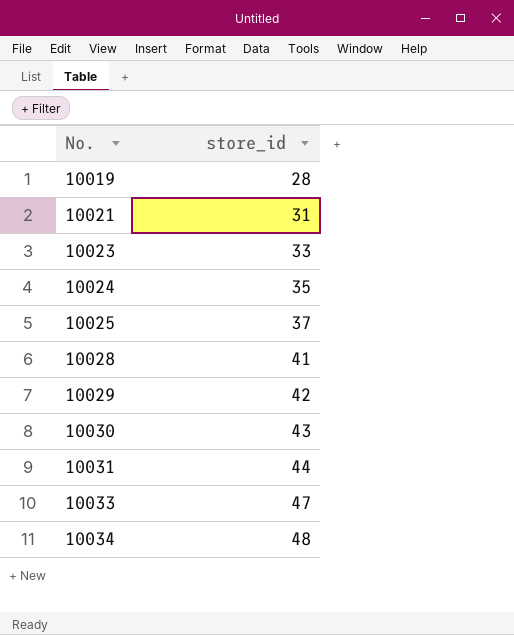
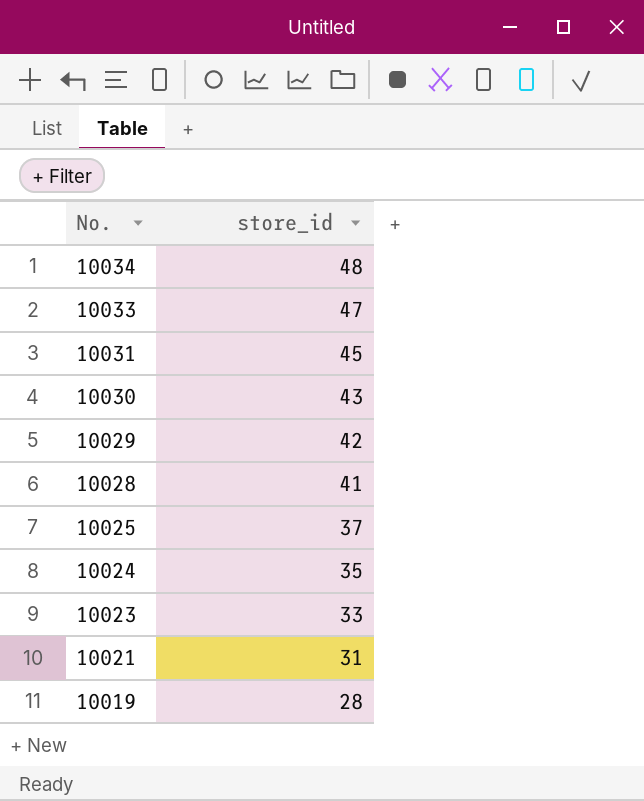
row order: No. ascending -> No. descending
10031 | store_id: 44 -> 45

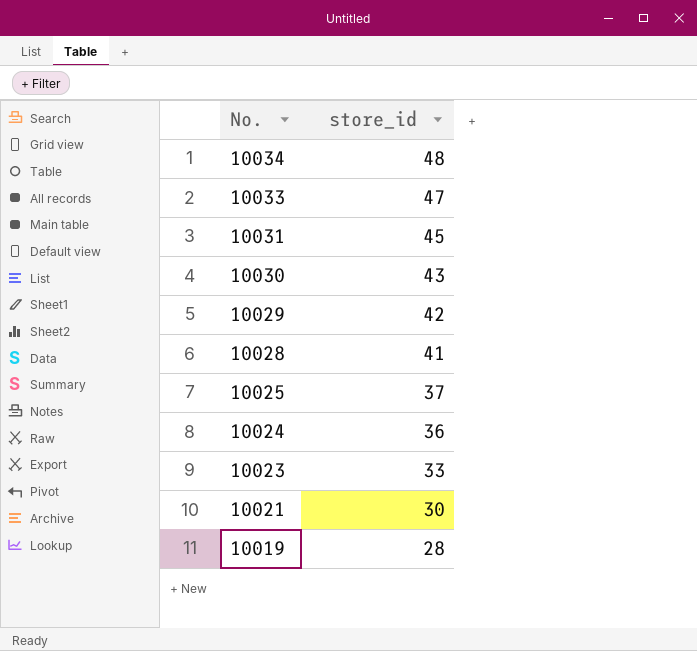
10024 | store_id: 35 -> 36
10021 | store_id: 31 -> 30

